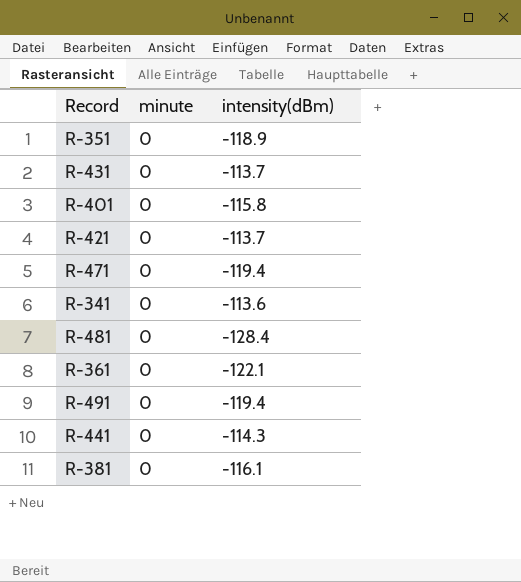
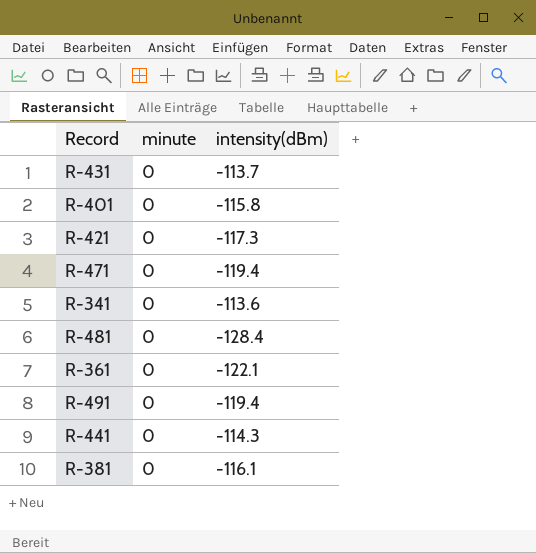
row R-351: 0 | -118.9 -> none
R-421 | intensity(dBm): -113.7 -> -117.3

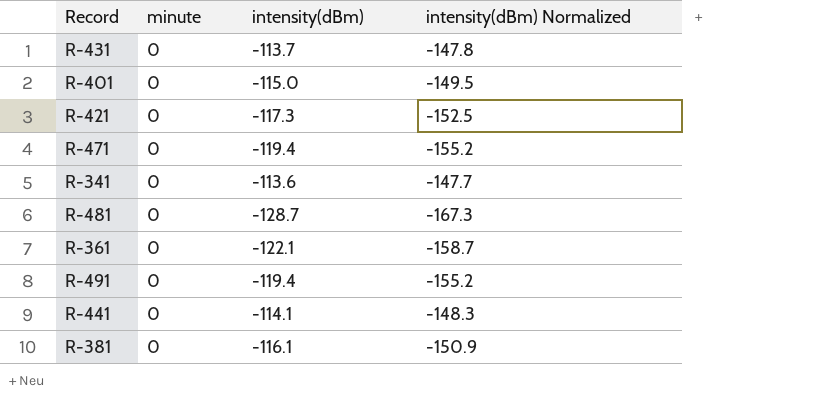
column intensity(dBm) Normalized | formula: none -> [intensity(dBm)] * 1.3
R-401 | intensity(dBm): -115.8 -> -115.0
R-481 | intensity(dBm): -128.4 -> -128.7
R-441 | intensity(dBm): -114.3 -> -114.1

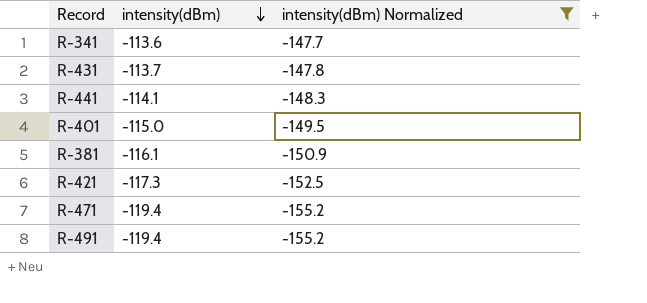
filter: none -> intensity(dBm) Normalized >= -155.2
row order: none -> intensity(dBm) descending
column minute | position: 2 -> none

